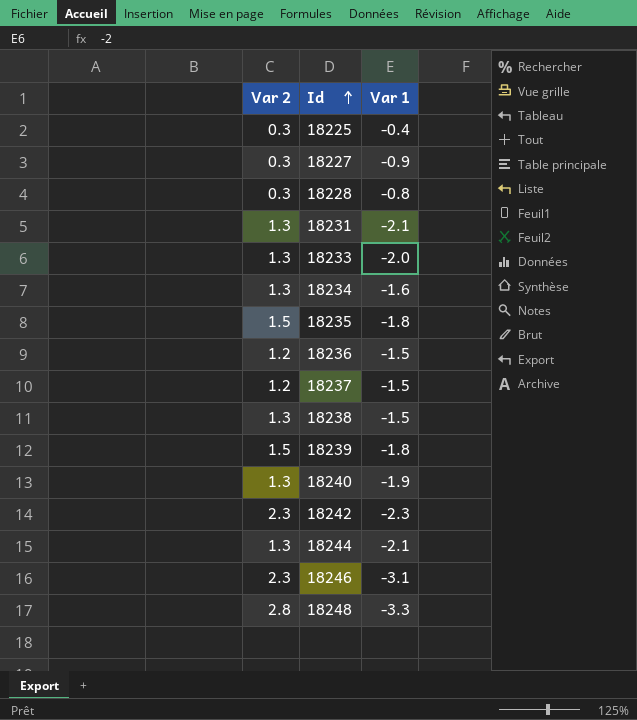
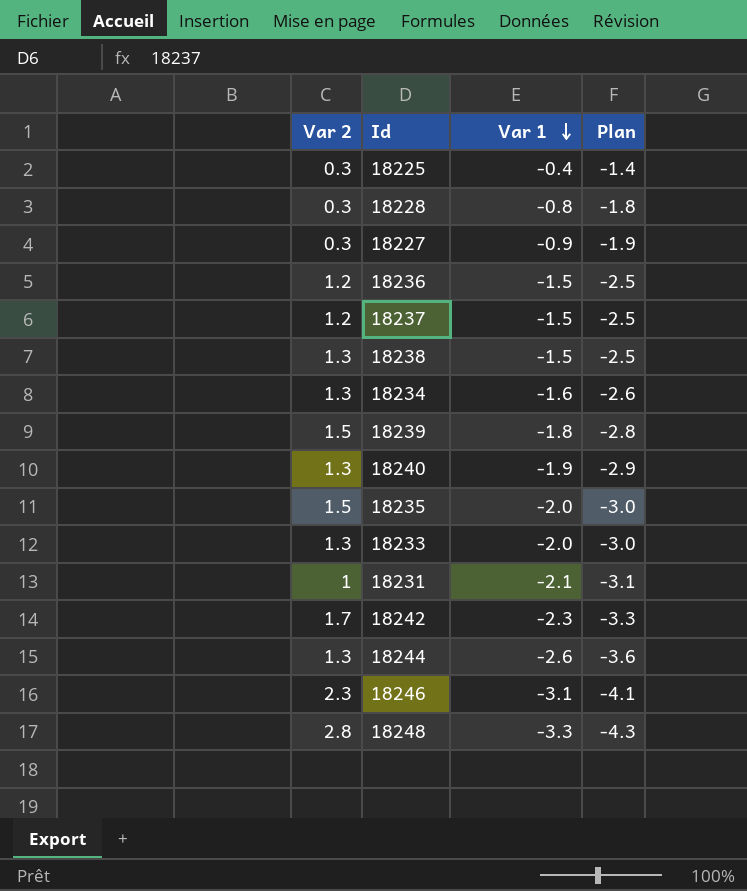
row order: Id ascending -> Var 1 descending
column Plan | formula: none -> [Var 1] - 1
18235 | Var 1: -1.8 -> -2.0
18231 | Var 2: 1.3 -> 1
18242 | Var 2: 2.3 -> 1.7
18244 | Var 1: -2.1 -> -2.6

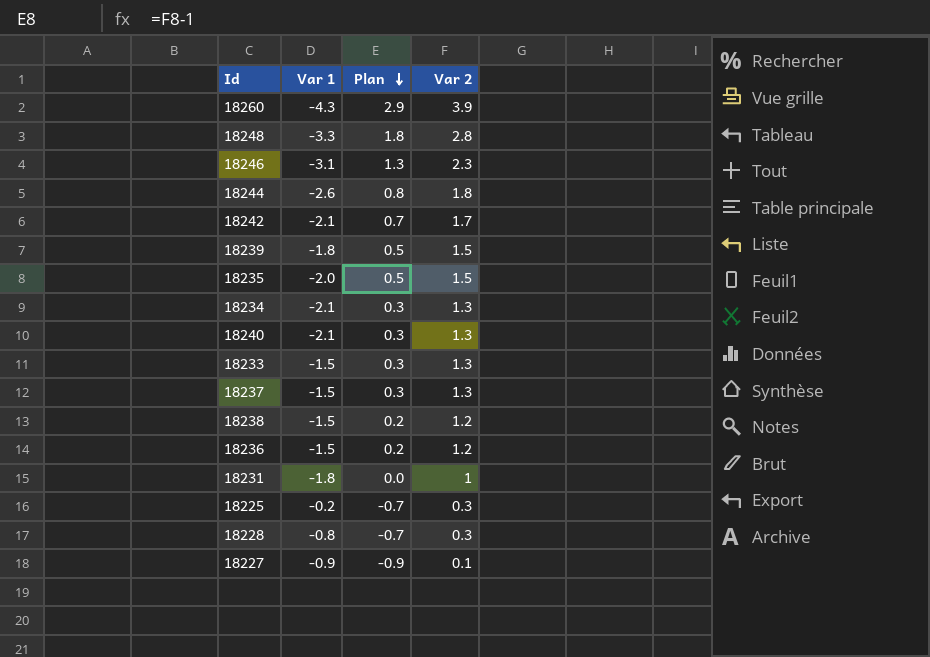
row order: Var 1 descending -> Plan descending
column Plan | formula: [Var 1] - 1 -> [Var 2] - 1
column Var 2 | position: 1 -> 4
row 18260: none -> -4.3 | 2.9 | 3.9
18244 | Var 2: 1.3 -> 1.8
18242 | Var 1: -2.3 -> -2.1
18234 | Var 1: -1.6 -> -2.1
18240 | Var 1: -1.9 -> -2.1
18233 | Var 1: -2.0 -> -1.5
18237 | Var 2: 1.2 -> 1.3
18238 | Var 2: 1.3 -> 1.2
18231 | Var 1: -2.1 -> -1.8
18225 | Var 1: -0.4 -> -0.2
18227 | Var 2: 0.3 -> 0.1

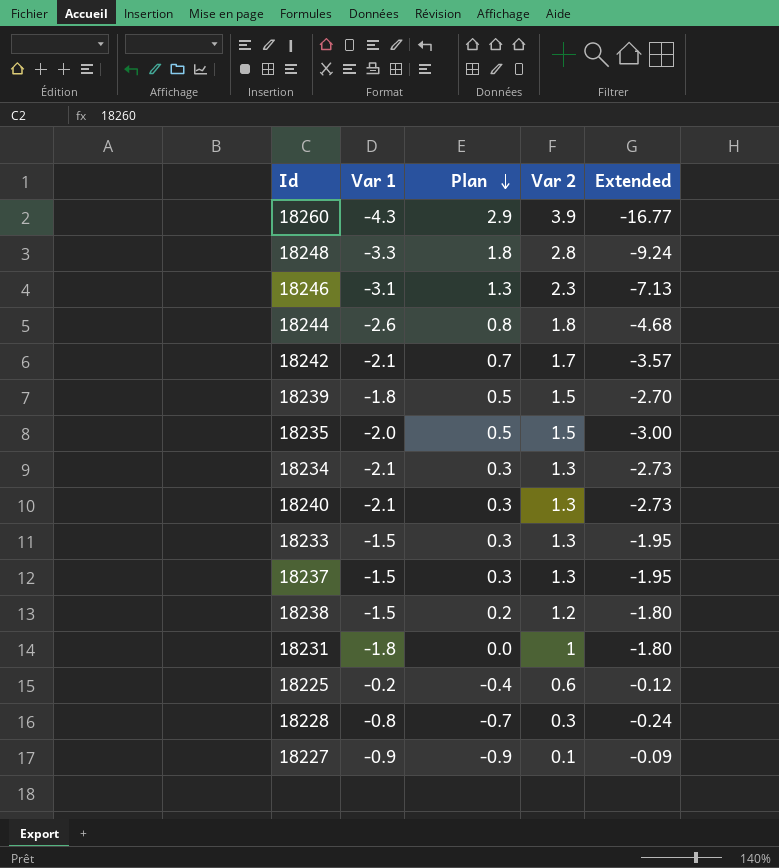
column Extended | formula: none -> [Var 1] * [Var 2]
row 18236: -1.5 | 0.2 | 1.2 -> none
18225 | Plan: -0.7 -> -0.4
18225 | Var 2: 0.3 -> 0.6

